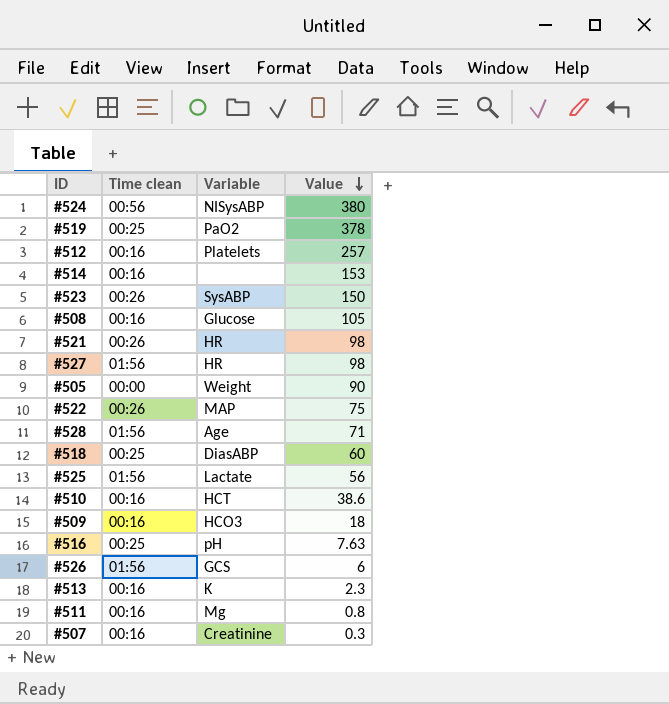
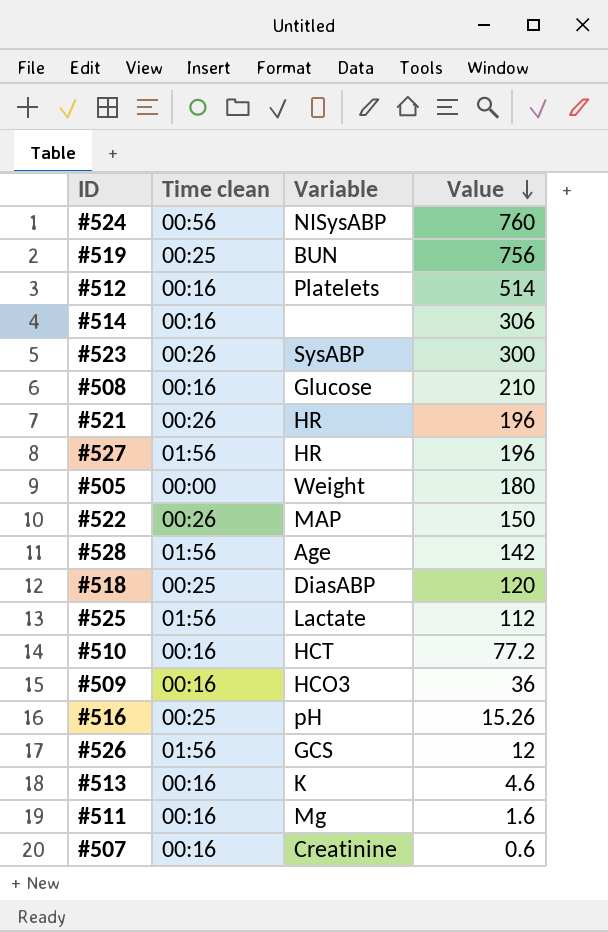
#524 | Value: 380 -> 760
#519 | Variable: PaO2 -> BUN
#519 | Value: 378 -> 756
#512 | Value: 257 -> 514
#514 | Value: 153 -> 306
#523 | Value: 150 -> 300
#508 | Value: 105 -> 210
#521 | Value: 98 -> 196
#527 | Value: 98 -> 196
#505 | Value: 90 -> 180
#522 | Value: 75 -> 150
#528 | Value: 71 -> 142
#518 | Value: 60 -> 120
#525 | Value: 56 -> 112
#510 | Value: 38.6 -> 77.2
#509 | Value: 18 -> 36
#516 | Value: 7.63 -> 15.26
#526 | Value: 6 -> 12
#513 | Value: 2.3 -> 4.6
#511 | Value: 0.8 -> 1.6
#507 | Value: 0.3 -> 0.6

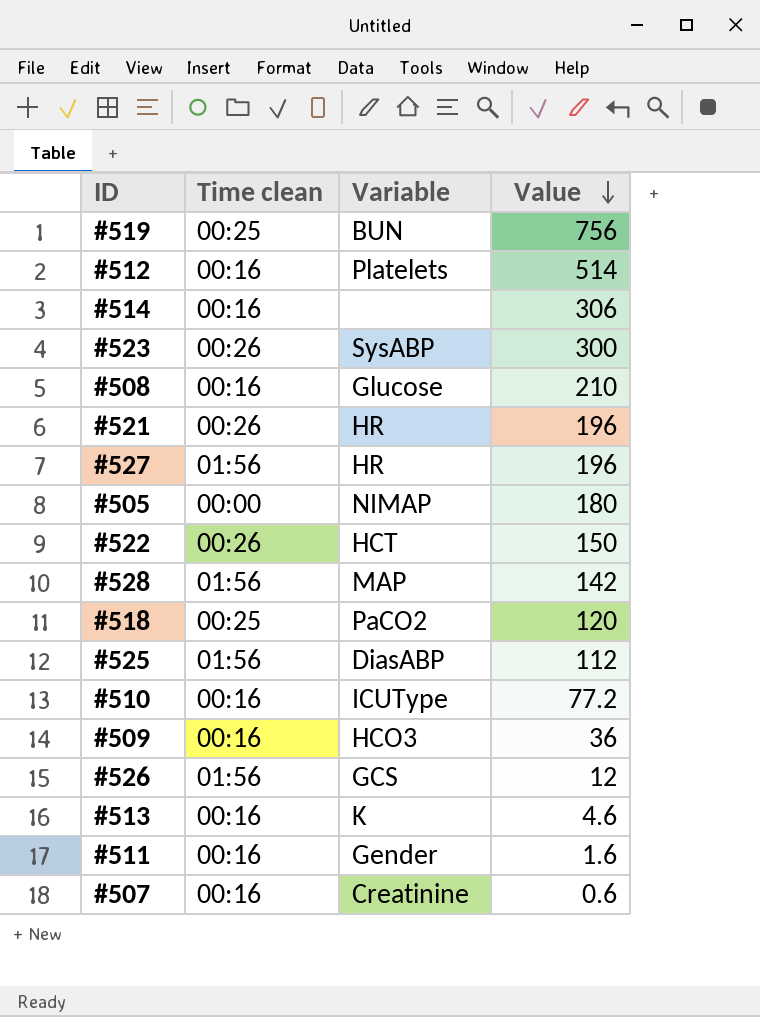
row #524: 00:56 | NISysABP | 760 -> none
row #516: 00:25 | pH | 15.26 -> none
#505 | Variable: Weight -> NIMAP
#522 | Variable: MAP -> HCT
#528 | Variable: Age -> MAP
#518 | Variable: DiasABP -> PaCO2
#525 | Variable: Lactate -> DiasABP
#510 | Variable: HCT -> ICUType
#511 | Variable: Mg -> Gender

